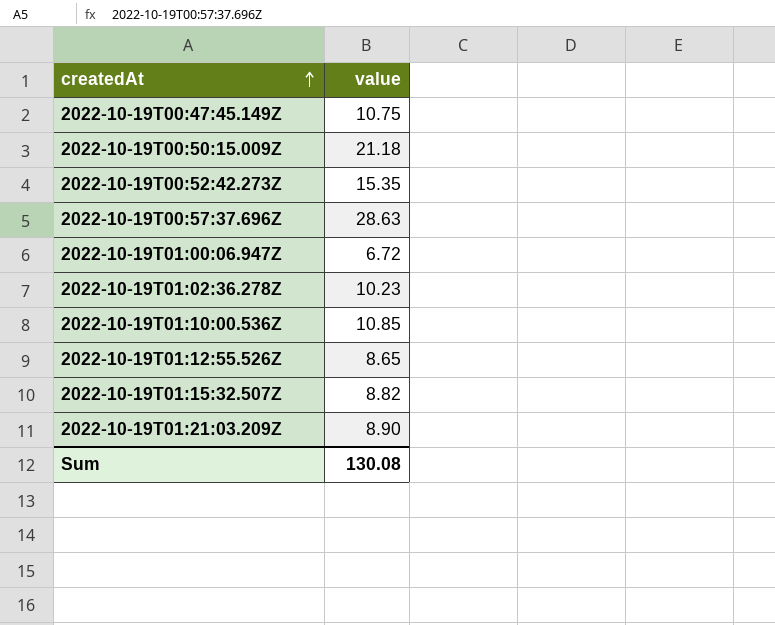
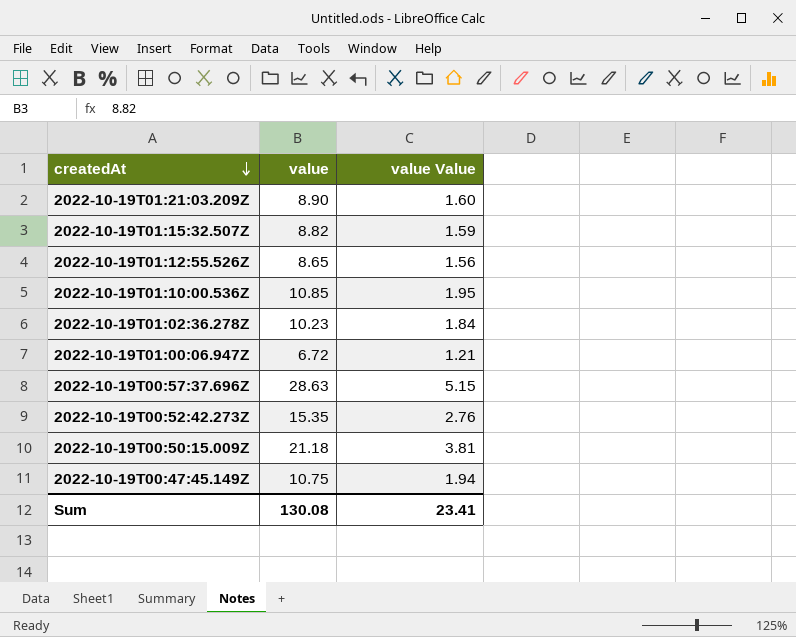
row order: createdAt ascending -> createdAt descending
column value Value | formula: none -> [value] * 0.18

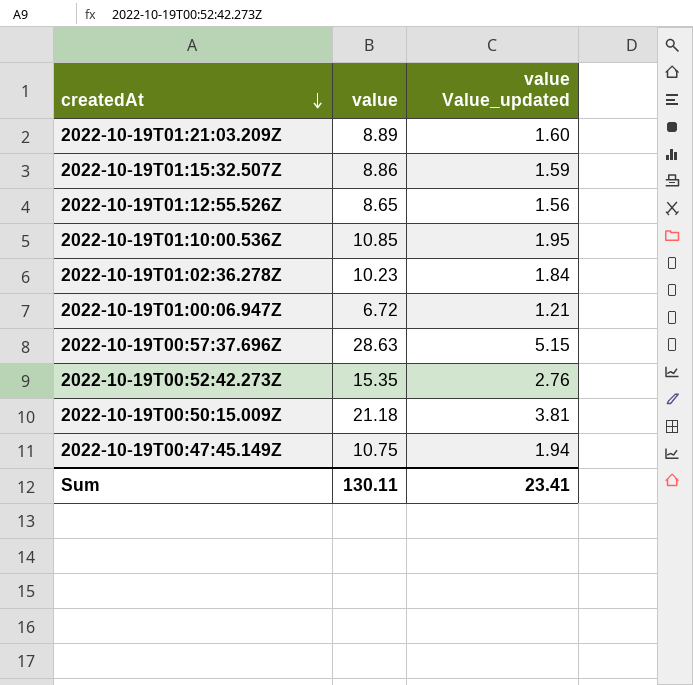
column name: value Value -> value Value_updated
2022-10-19T01:21:03.209Z | value: 8.90 -> 8.89
2022-10-19T01:15:32.507Z | value: 8.82 -> 8.86
Sum | value: 130.08 -> 130.11

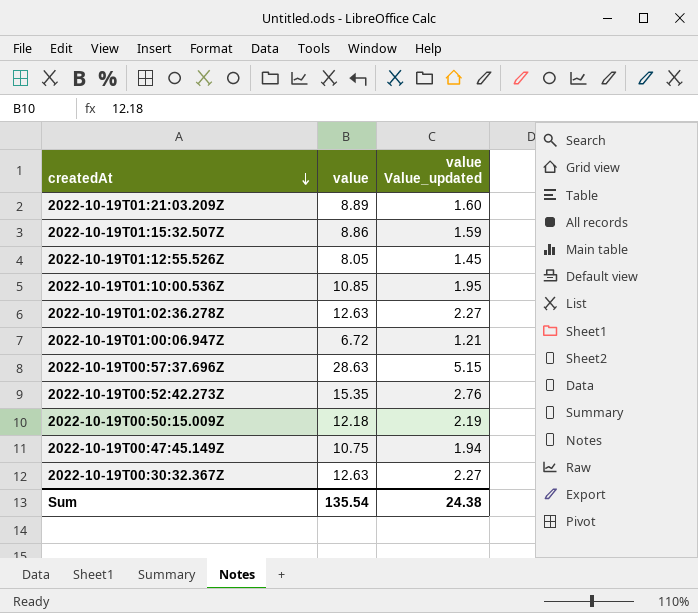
2022-10-19T01:12:55.526Z | value: 8.65 -> 8.05
2022-10-19T01:12:55.526Z | value Value_updated: 1.56 -> 1.45
2022-10-19T01:02:36.278Z | value: 10.23 -> 12.63
2022-10-19T01:02:36.278Z | value Value_updated: 1.84 -> 2.27
2022-10-19T00:50:15.009Z | value: 21.18 -> 12.18
2022-10-19T00:50:15.009Z | value Value_updated: 3.81 -> 2.19
row 2022-10-19T00:30:32.367Z: none -> 12.63 | 2.27
Sum | value: 130.11 -> 135.54
Sum | value Value_updated: 23.41 -> 24.38

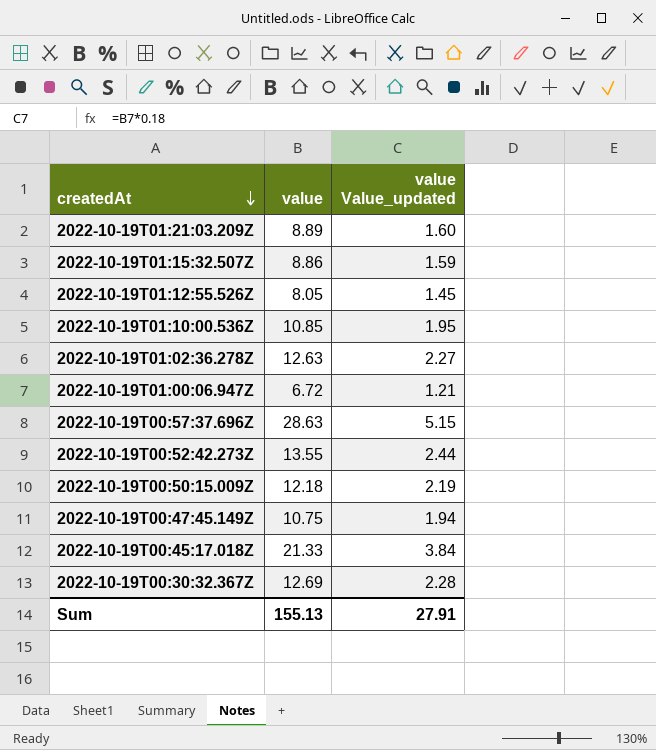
2022-10-19T00:52:42.273Z | value: 15.35 -> 13.55
2022-10-19T00:52:42.273Z | value Value_updated: 2.76 -> 2.44
row 2022-10-19T00:45:17.018Z: none -> 21.33 | 3.84
2022-10-19T00:30:32.367Z | value: 12.63 -> 12.69
2022-10-19T00:30:32.367Z | value Value_updated: 2.27 -> 2.28
Sum | value: 135.54 -> 155.13
Sum | value Value_updated: 24.38 -> 27.91

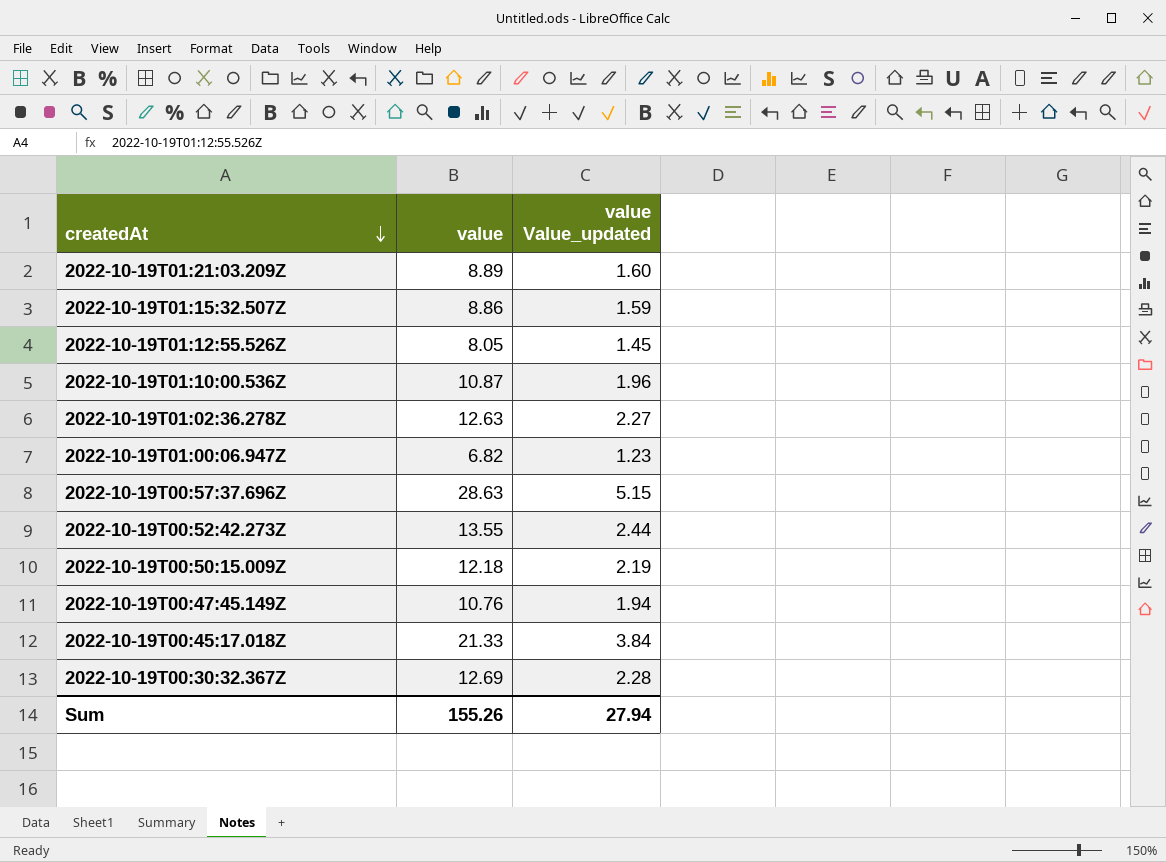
2022-10-19T01:10:00.536Z | value: 10.85 -> 10.87
2022-10-19T01:10:00.536Z | value Value_updated: 1.95 -> 1.96
2022-10-19T01:00:06.947Z | value: 6.72 -> 6.82
2022-10-19T01:00:06.947Z | value Value_updated: 1.21 -> 1.23
2022-10-19T00:47:45.149Z | value: 10.75 -> 10.76
Sum | value: 155.13 -> 155.26
Sum | value Value_updated: 27.91 -> 27.94

